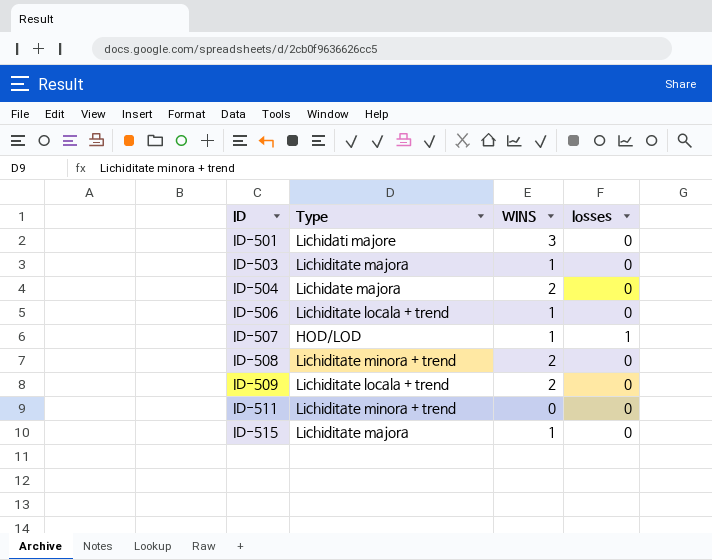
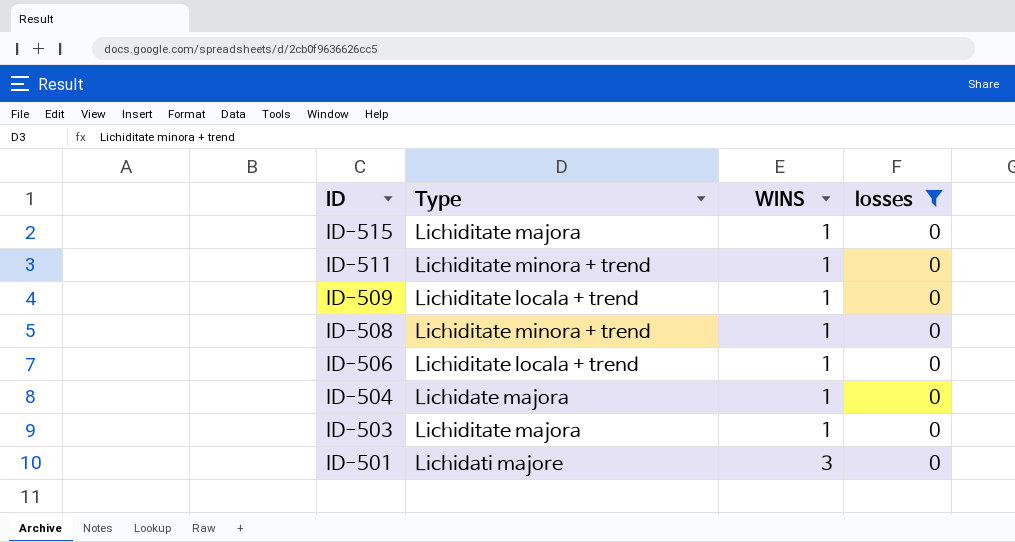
filter: none -> losses = 0
row order: ID ascending -> ID descending
ID-511 | WINS: 0 -> 1
ID-509 | WINS: 2 -> 1
ID-508 | WINS: 2 -> 1
ID-504 | WINS: 2 -> 1

